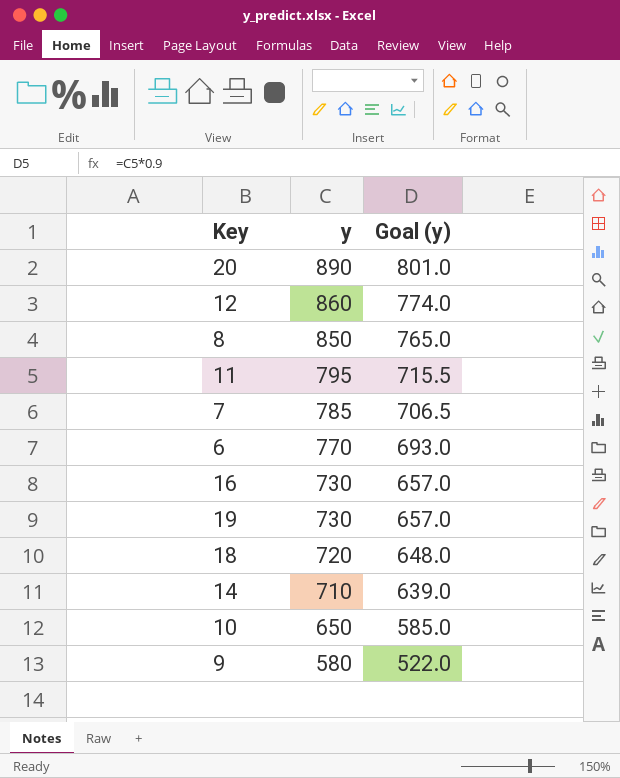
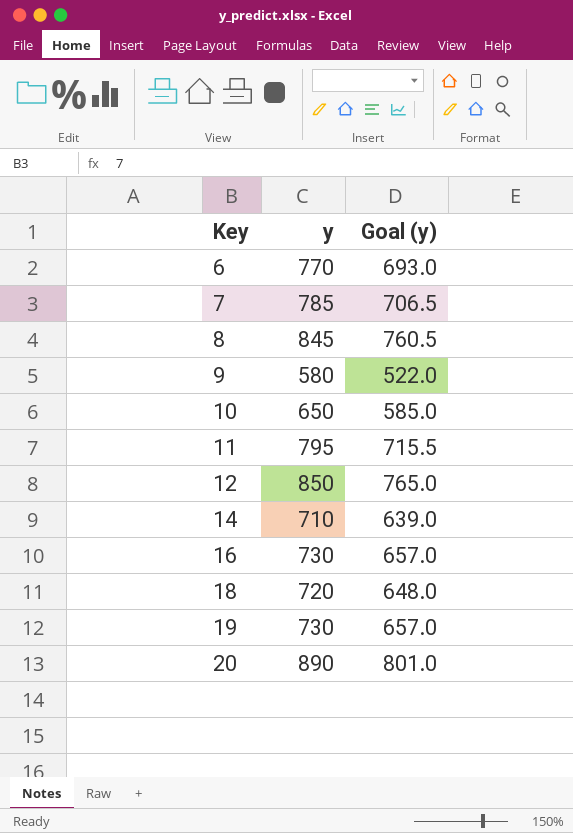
row order: y descending -> Key ascending
8 | y: 850 -> 845
8 | Goal (y): 765.0 -> 760.5
12 | y: 860 -> 850
12 | Goal (y): 774.0 -> 765.0

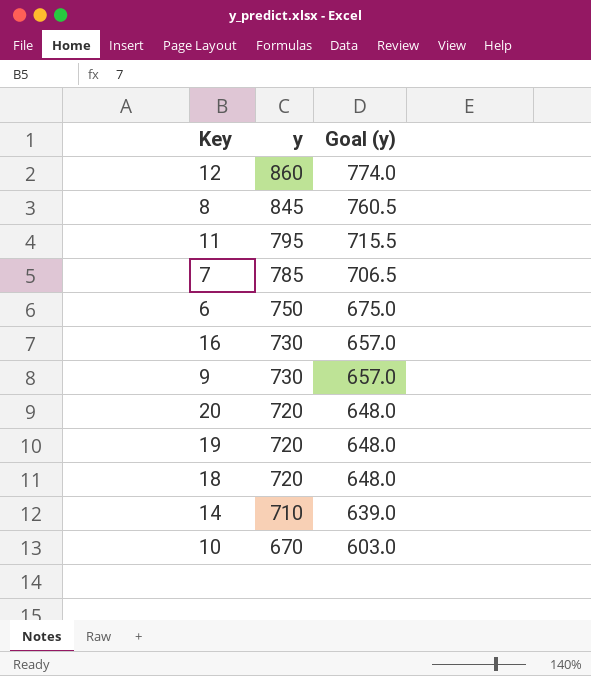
row order: Key ascending -> y descending
12 | y: 850 -> 860
12 | Goal (y): 765.0 -> 774.0
6 | y: 770 -> 750
6 | Goal (y): 693.0 -> 675.0
9 | y: 580 -> 730
9 | Goal (y): 522.0 -> 657.0
20 | y: 890 -> 720
20 | Goal (y): 801.0 -> 648.0
19 | y: 730 -> 720
19 | Goal (y): 657.0 -> 648.0
10 | y: 650 -> 670
10 | Goal (y): 585.0 -> 603.0

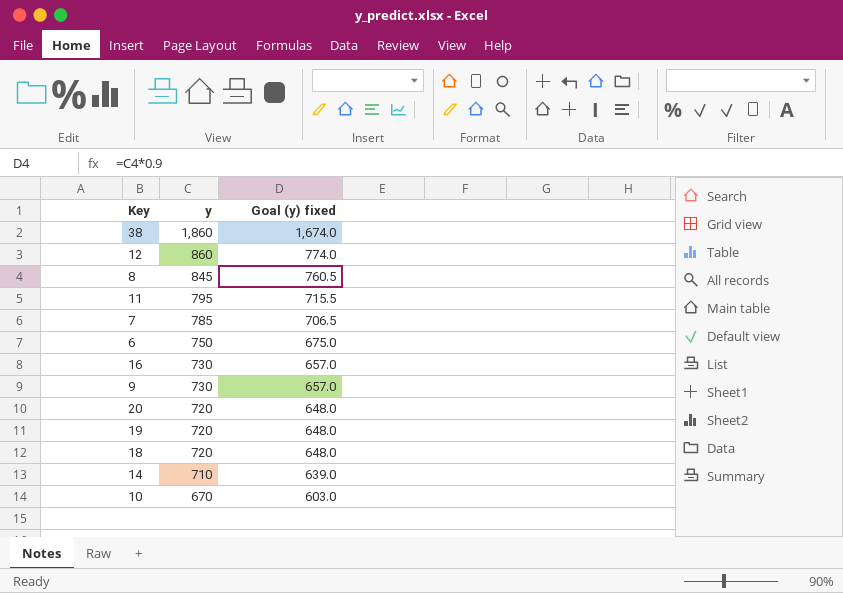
column name: Goal (y) -> Goal (y) fixed
row 38: none -> 1,860 | 1,674.0

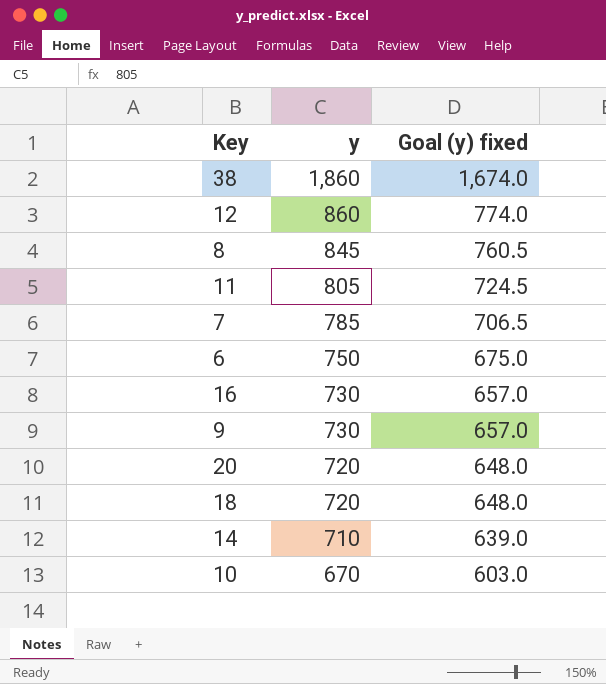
row 19: 720 | 648.0 -> none
11 | y: 795 -> 805
11 | Goal (y) fixed: 715.5 -> 724.5

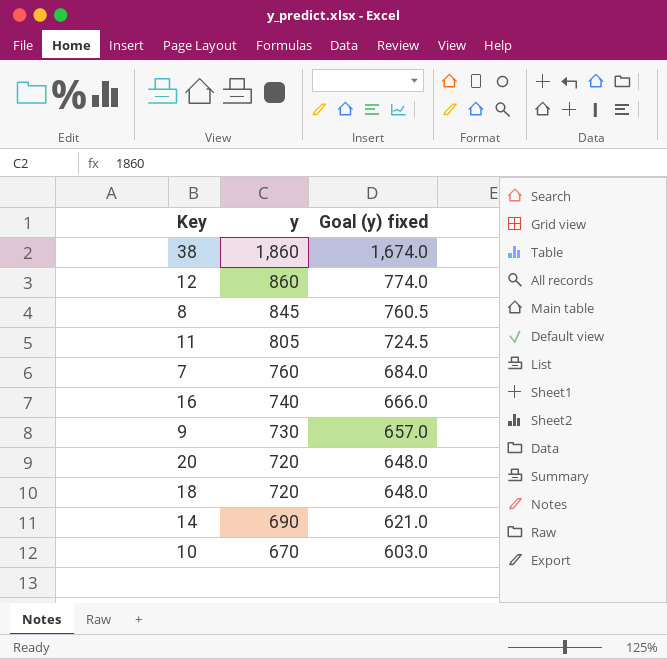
row 6: 750 | 675.0 -> none
7 | y: 785 -> 760
7 | Goal (y) fixed: 706.5 -> 684.0
16 | y: 730 -> 740
16 | Goal (y) fixed: 657.0 -> 666.0
14 | y: 710 -> 690
14 | Goal (y) fixed: 639.0 -> 621.0

